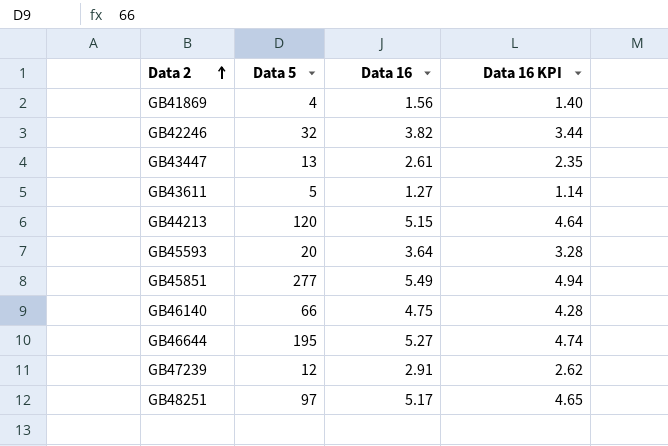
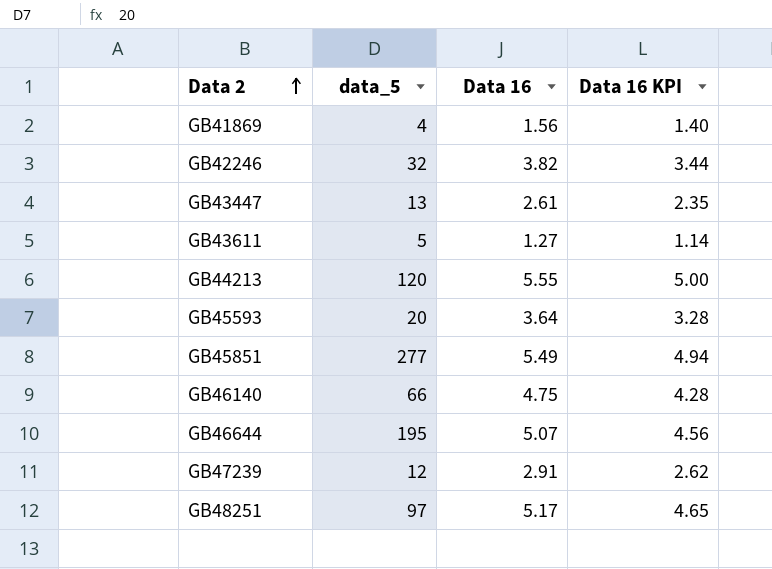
column name: Data 5 -> data_5
GB44213 | Data 16: 5.15 -> 5.55
GB44213 | Data 16 KPI: 4.64 -> 5.00
GB46644 | Data 16: 5.27 -> 5.07
GB46644 | Data 16 KPI: 4.74 -> 4.56

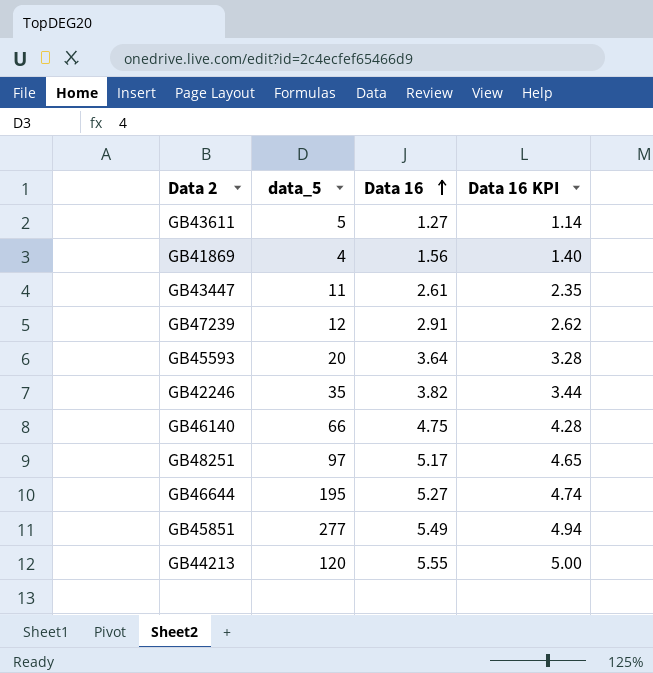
row order: Data 2 ascending -> Data 16 ascending
GB43447 | data_5: 13 -> 11
GB42246 | data_5: 32 -> 35
GB46644 | Data 16: 5.07 -> 5.27
GB46644 | Data 16 KPI: 4.56 -> 4.74

